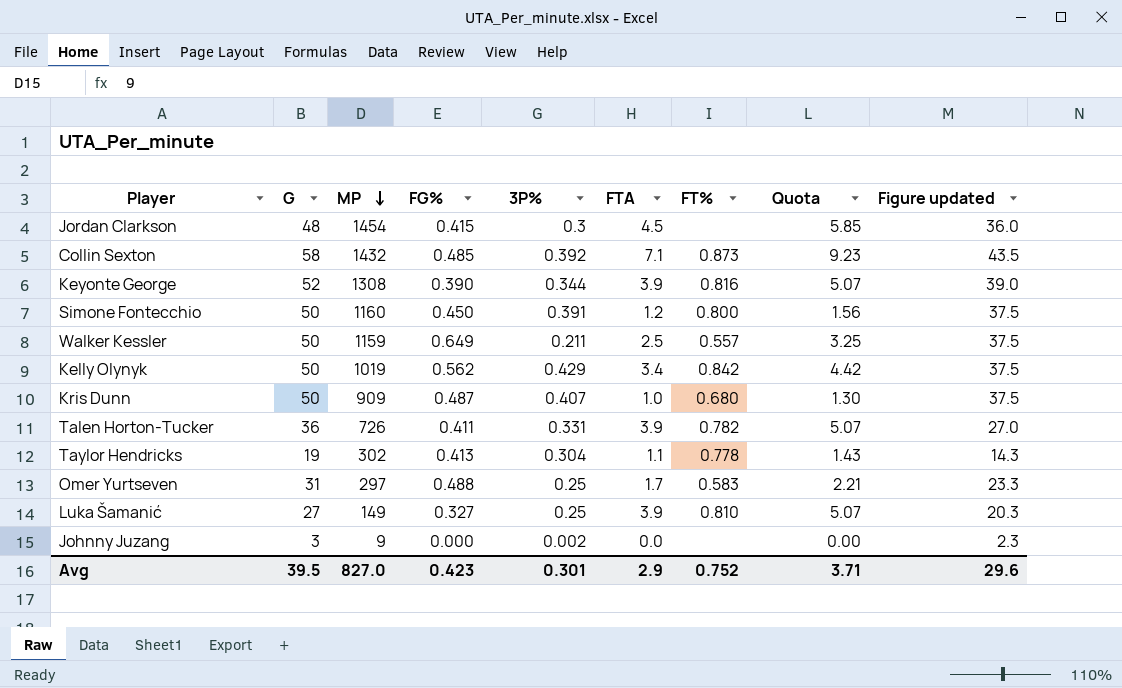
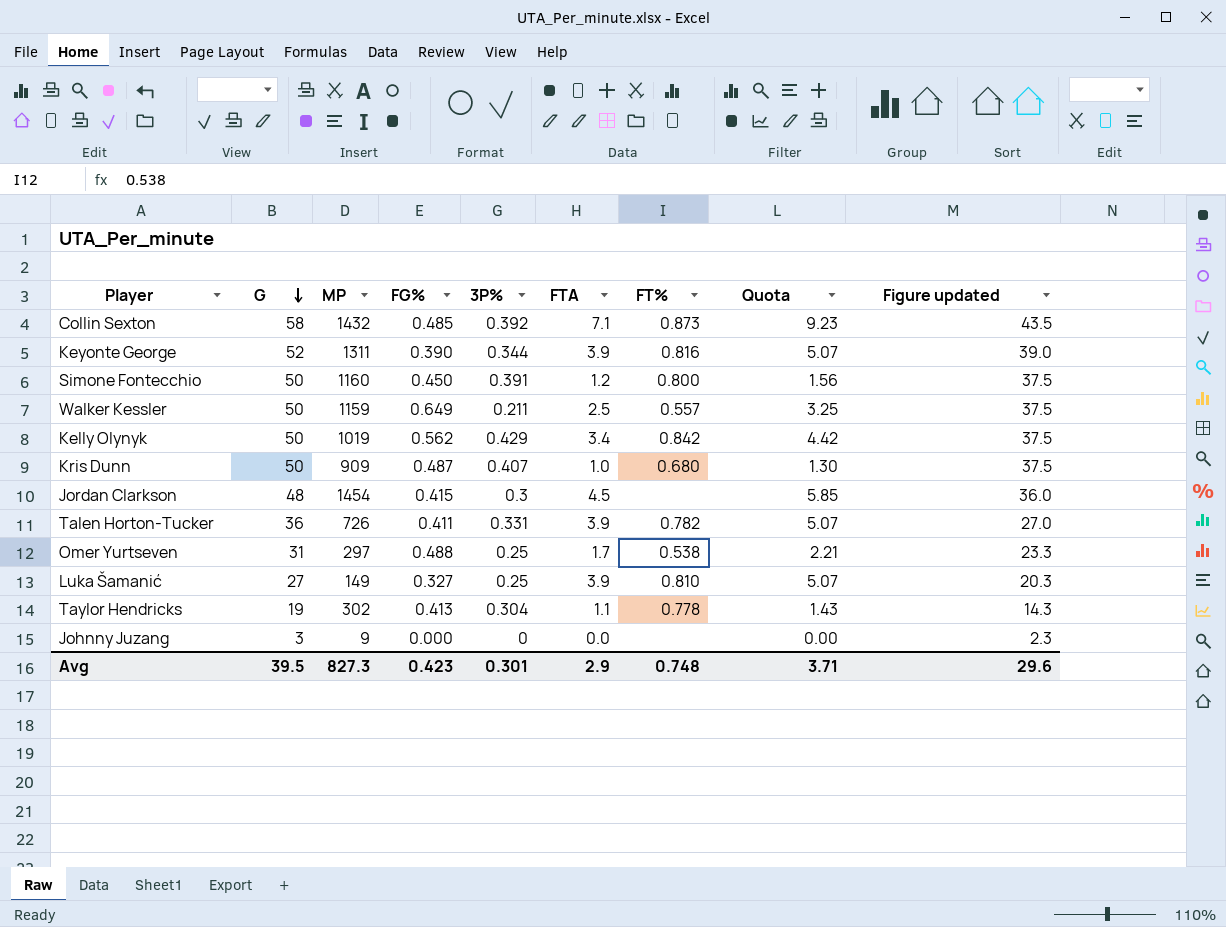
row order: MP descending -> G descending
Keyonte George | MP: 1308 -> 1311
Omer Yurtseven | FT%: 0.583 -> 0.538
Johnny Juzang | 3P%: 0.002 -> 0
Avg | MP: 827.0 -> 827.3
Avg | FT%: 0.752 -> 0.748

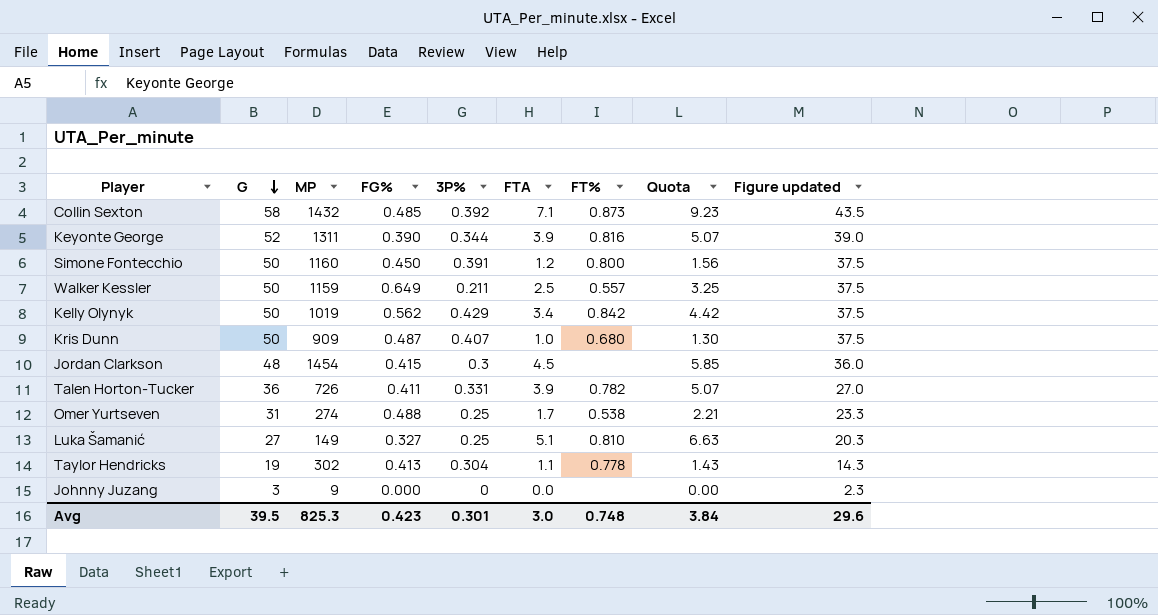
Omer Yurtseven | MP: 297 -> 274
Luka Šamanić | FTA: 3.9 -> 5.1
Luka Šamanić | Quota: 5.07 -> 6.63
Avg | MP: 827.3 -> 825.3
Avg | FTA: 2.9 -> 3.0
Avg | Quota: 3.71 -> 3.84

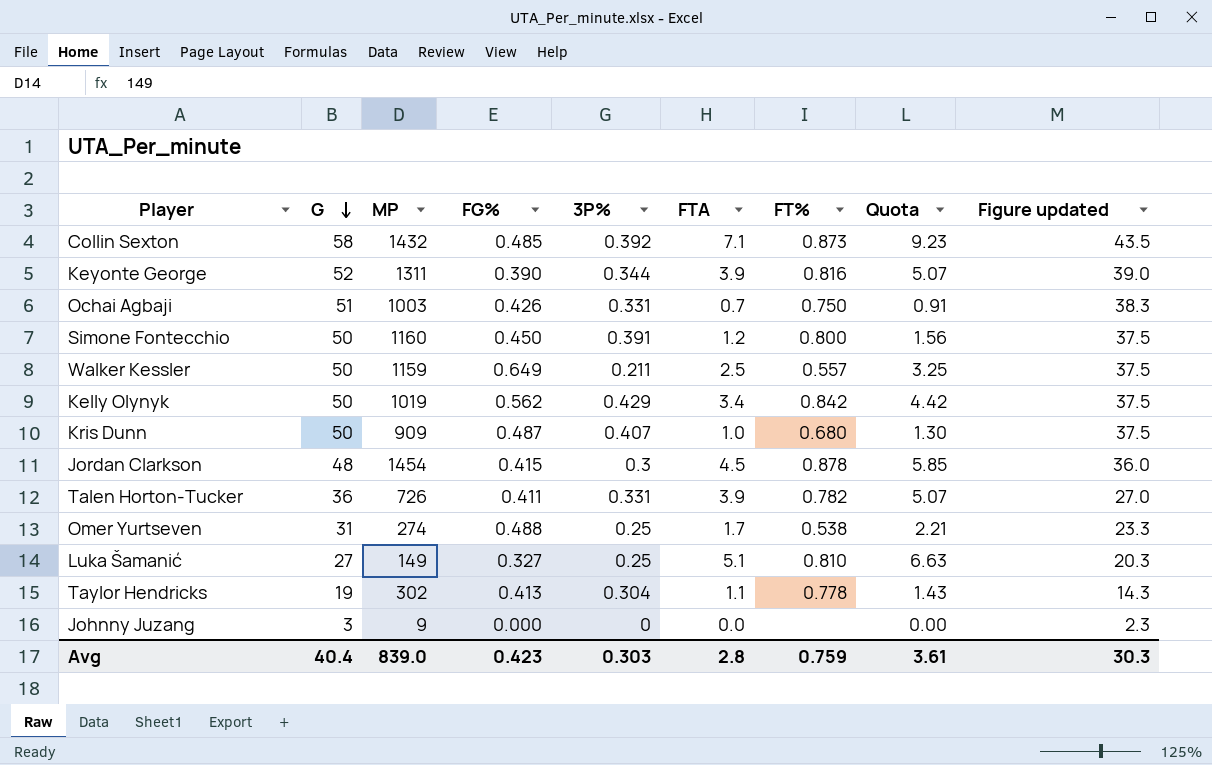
row Ochai Agbaji: none -> 51 | 1003 | 0.426 | 0.331 | 0.7 | 0.750 | 0.91 | 38.3
Jordan Clarkson | FT%: none -> 0.878
Avg | G: 39.5 -> 40.4
Avg | MP: 825.3 -> 839.0
Avg | 3P%: 0.301 -> 0.303
Avg | FTA: 3.0 -> 2.8
Avg | FT%: 0.748 -> 0.759
Avg | Quota: 3.84 -> 3.61
Avg | Figure updated: 29.6 -> 30.3

